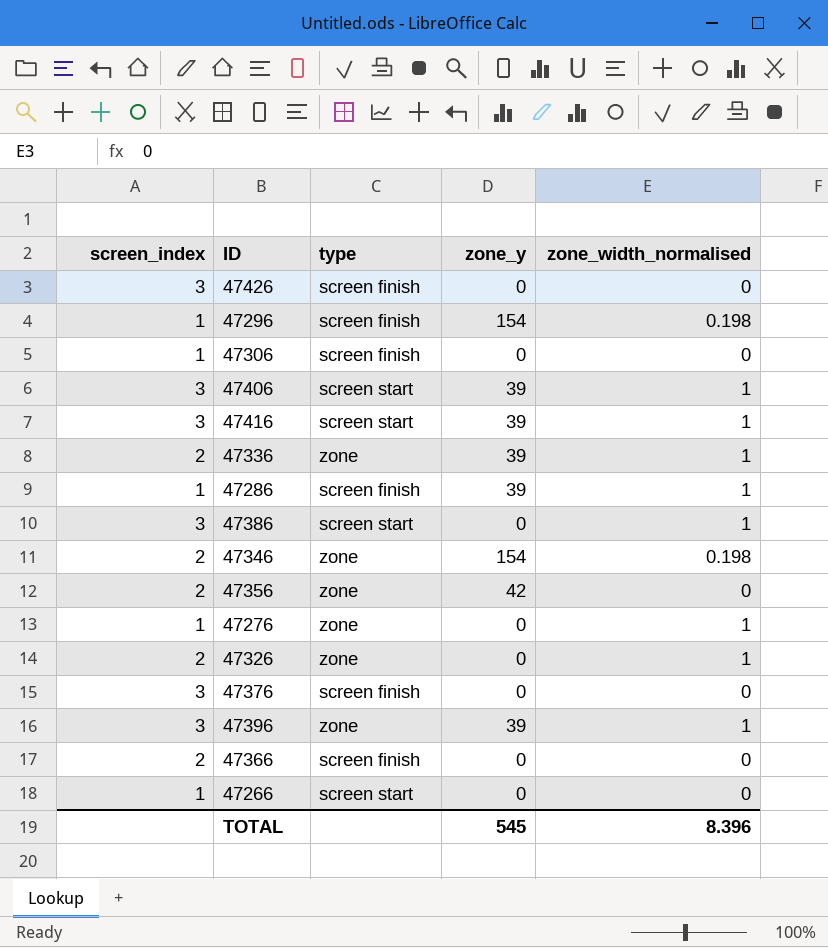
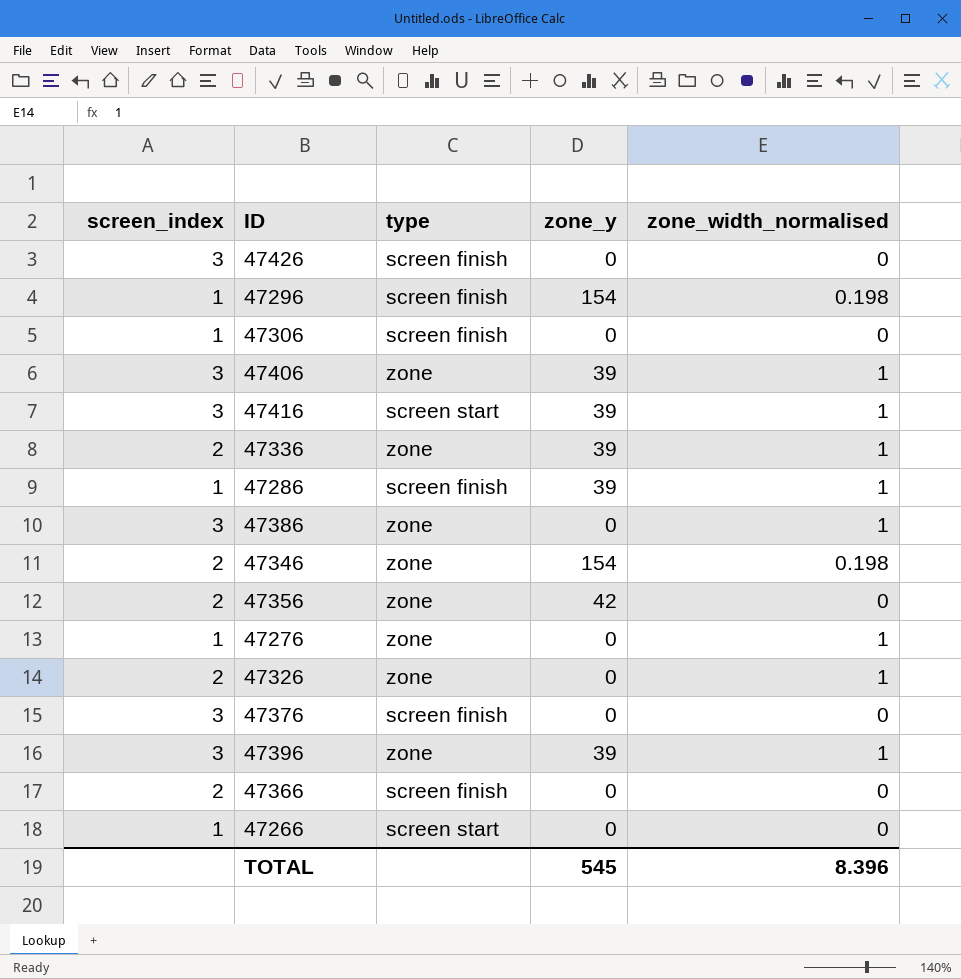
47406 | type: screen start -> zone
47386 | type: screen start -> zone

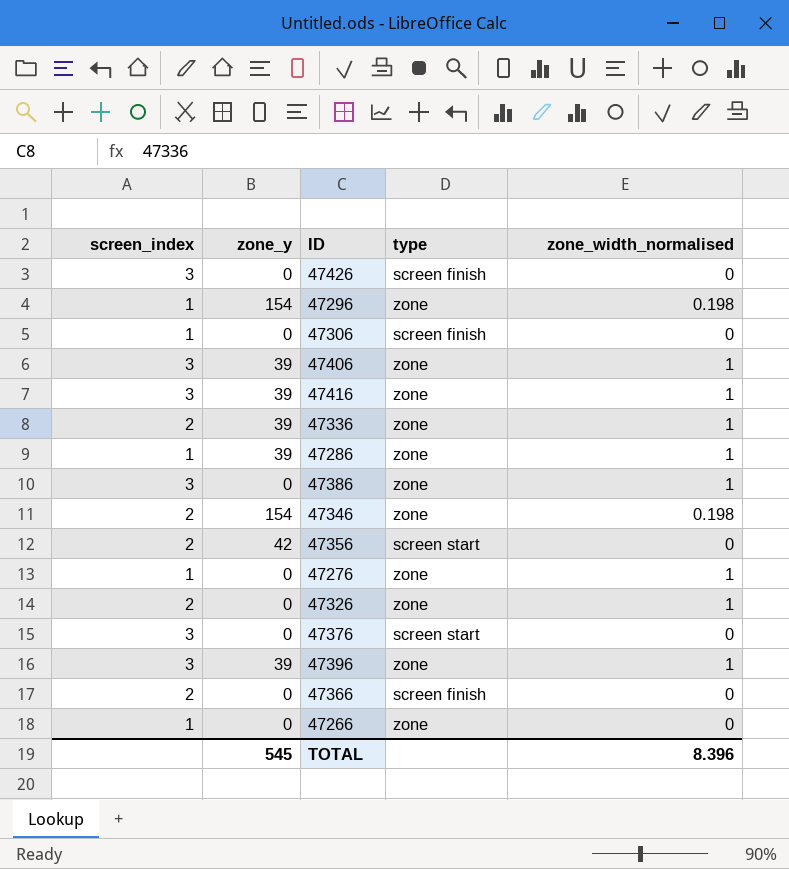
column zone_y | position: 4 -> 2
47296 | type: screen finish -> zone
47416 | type: screen start -> zone
47286 | type: screen finish -> zone
47356 | type: zone -> screen start
47376 | type: screen finish -> screen start
47266 | type: screen start -> zone

